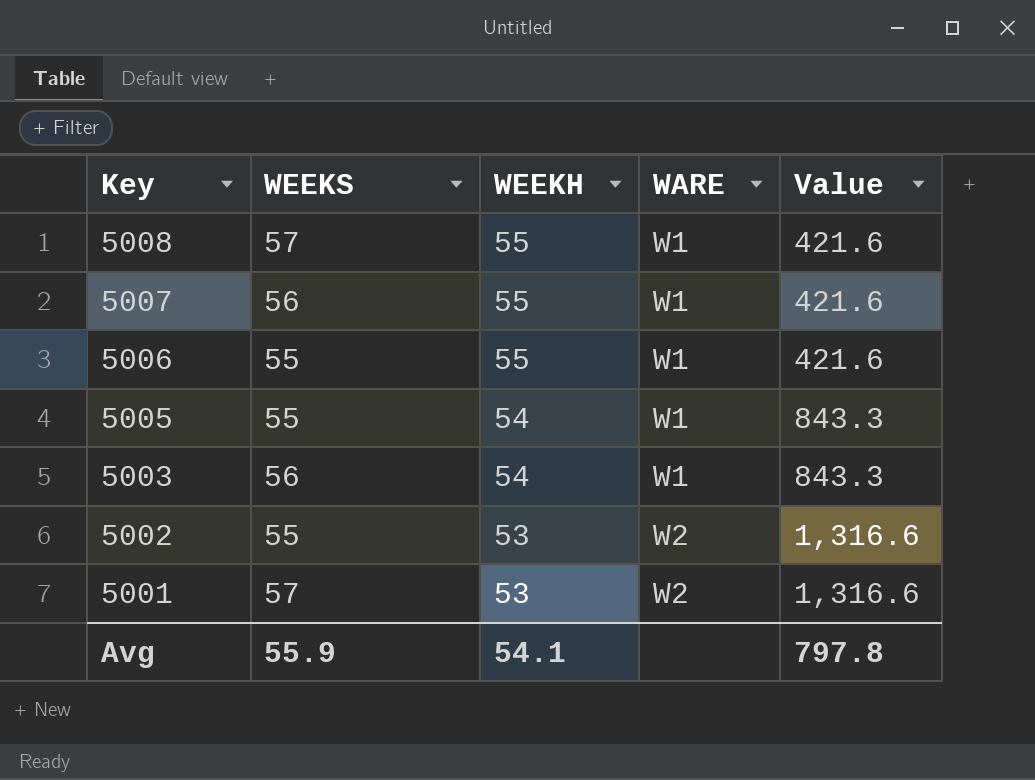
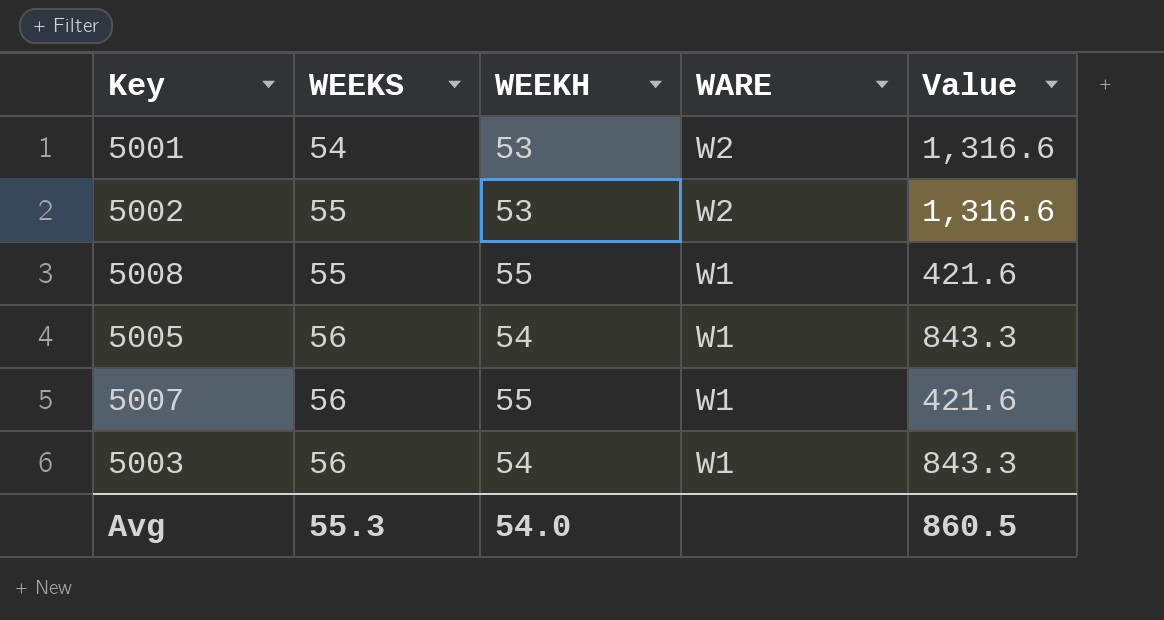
row order: Key descending -> WEEKS ascending
row 5006: 55 | 55 | W1 | 421.6 -> none
5001 | WEEKS: 57 -> 54
5008 | WEEKS: 57 -> 55
5005 | WEEKS: 55 -> 56
Avg | WEEKS: 55.9 -> 55.3
Avg | WEEKH: 54.1 -> 54.0
Avg | Value: 797.8 -> 860.5

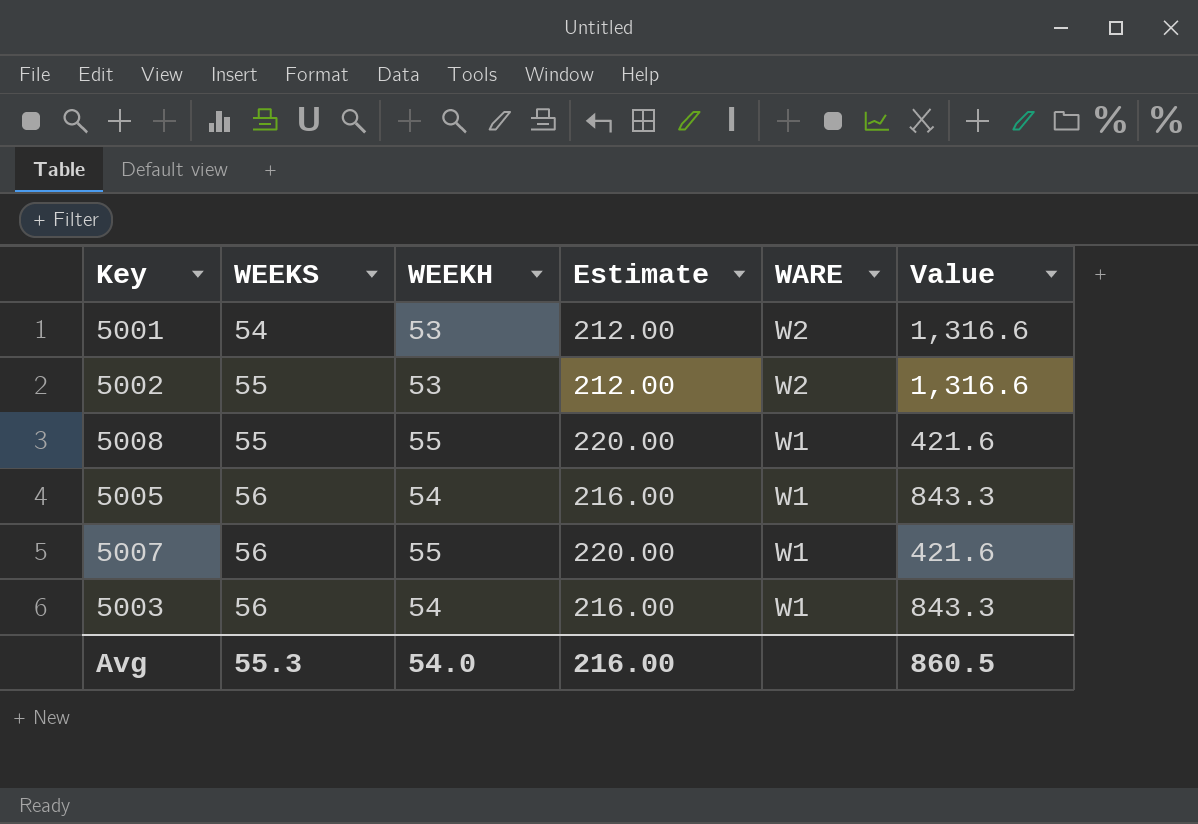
column Estimate | formula: none -> [WEEKH] * 4

